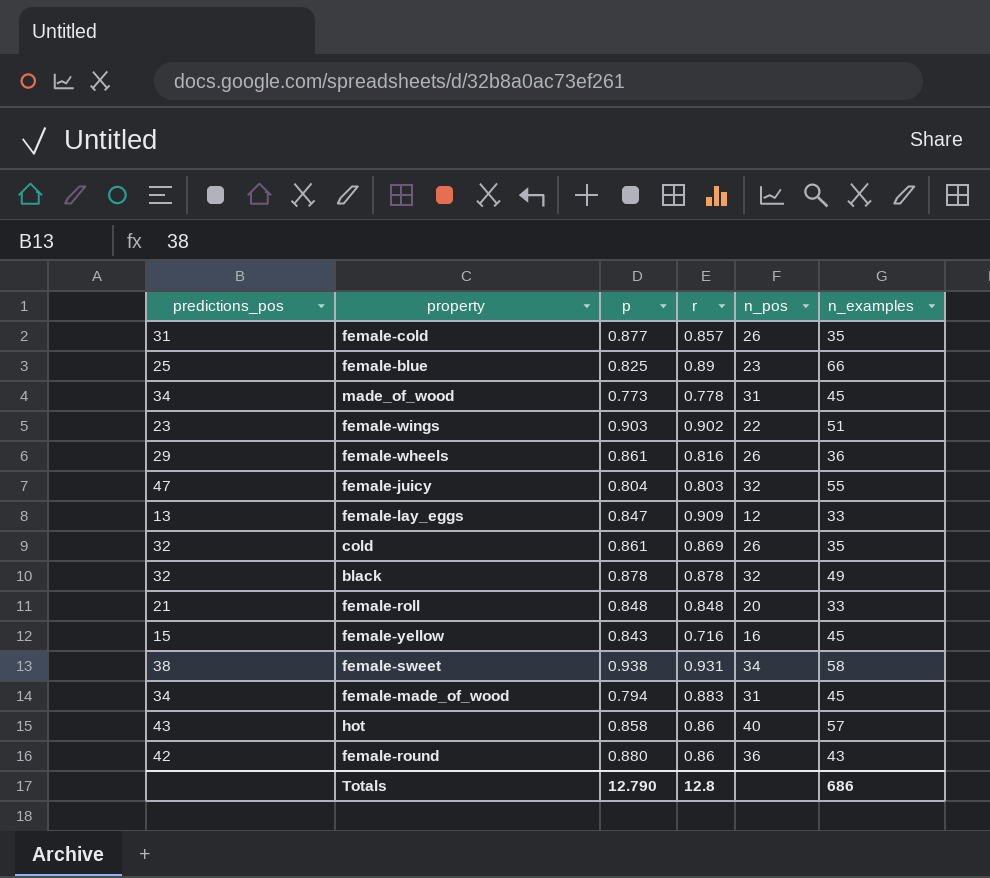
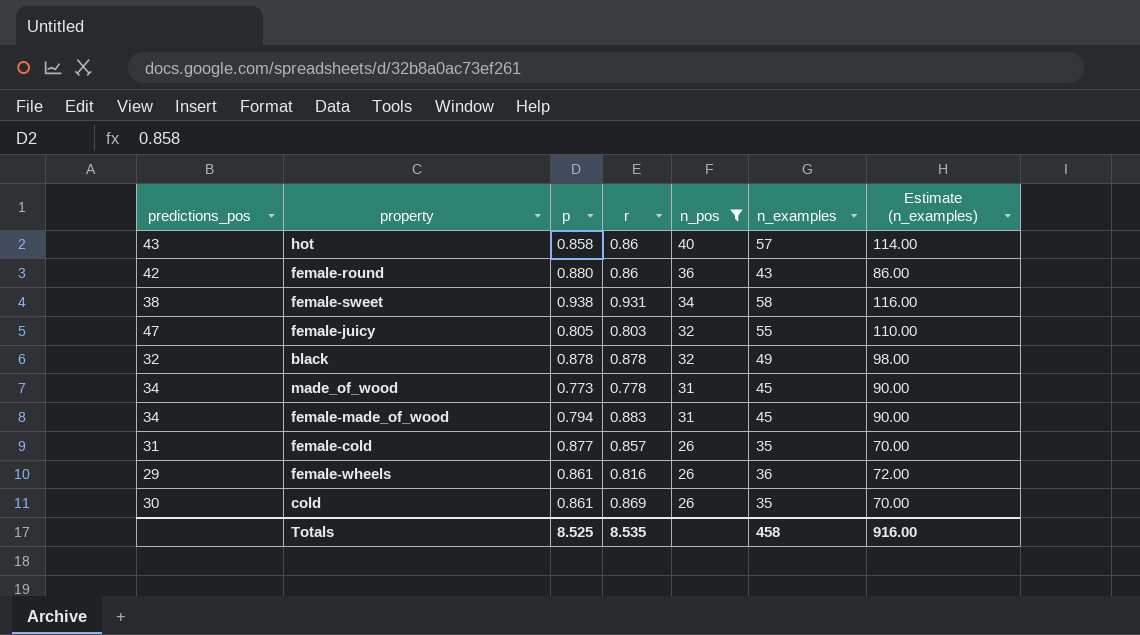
filter: none -> n_pos >= 26
row order: none -> n_pos descending
column Estimate (n_examples) | formula: none -> [n_examples] * 2
female-juicy | p: 0.804 -> 0.805
cold | predictions_pos: 32 -> 30
Totals | p: 12.790 -> 8.525
Totals | r: 12.8 -> 8.535
Totals | n_examples: 686 -> 458

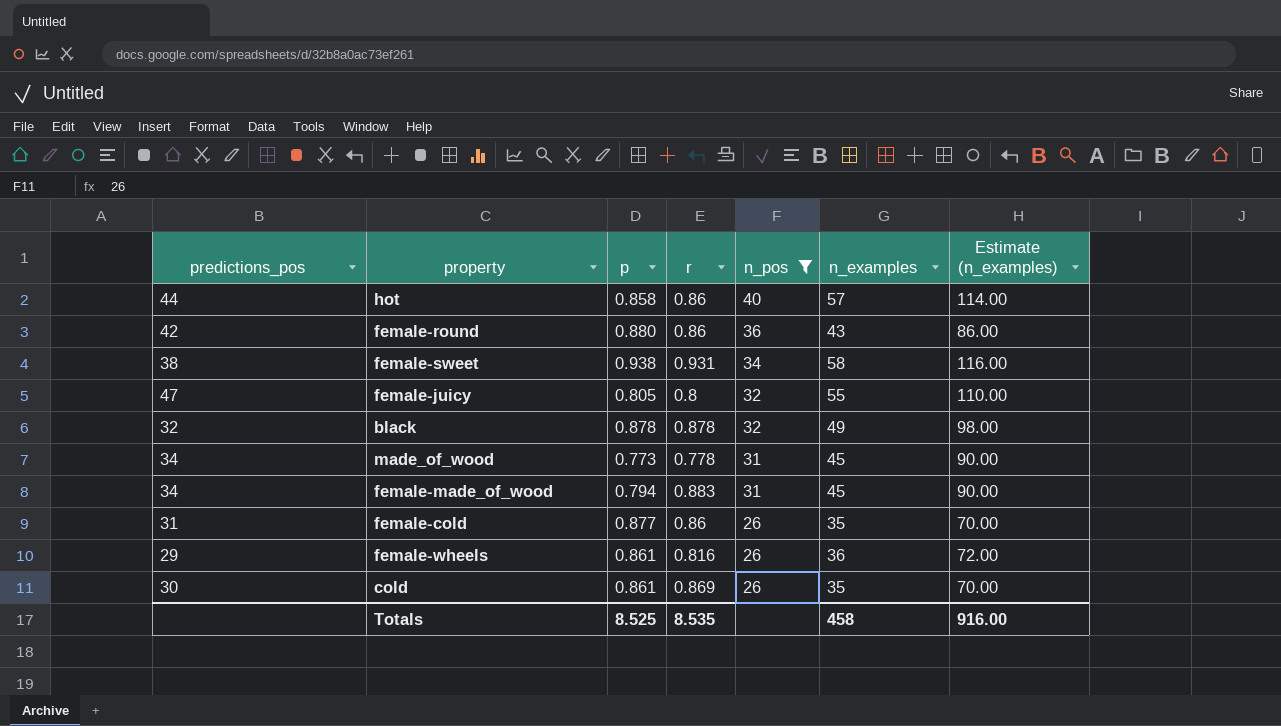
hot | predictions_pos: 43 -> 44
female-juicy | r: 0.803 -> 0.8
female-cold | r: 0.857 -> 0.86

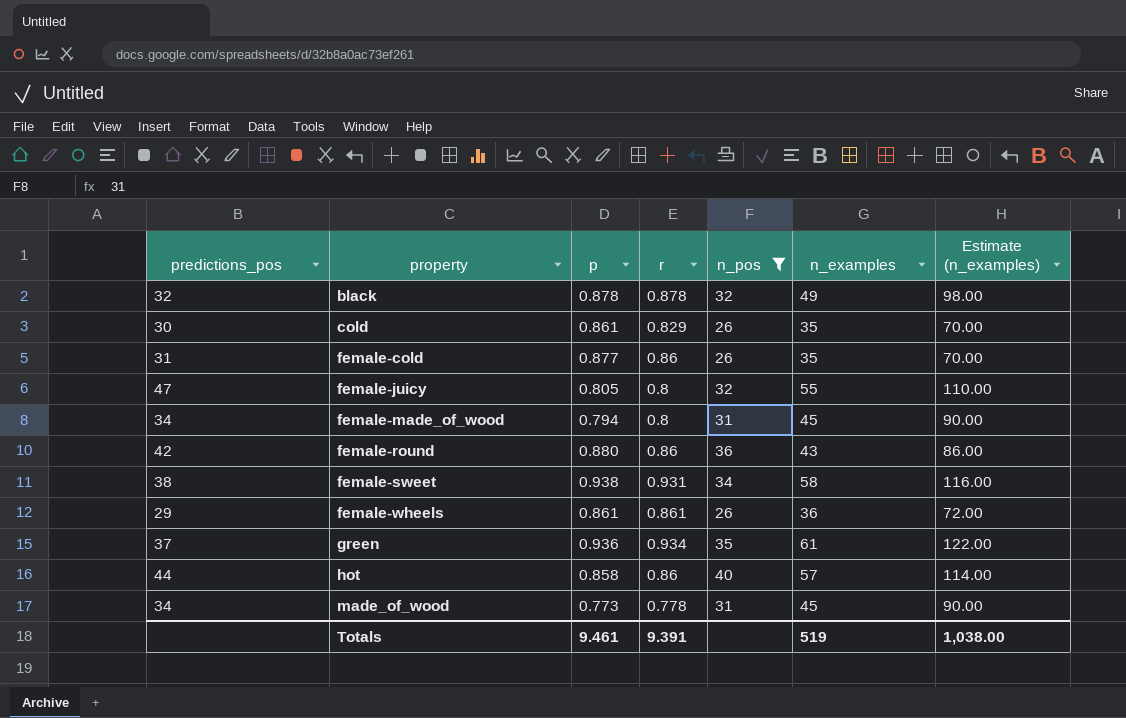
row order: n_pos descending -> property ascending
cold | r: 0.869 -> 0.829
female-made_of_wood | r: 0.883 -> 0.8
female-wheels | r: 0.816 -> 0.861
row green: none -> 37 | 0.936 | 0.934 | 35 | 61 | 122.00
Totals | p: 8.525 -> 9.461
Totals | r: 8.535 -> 9.391
Totals | n_examples: 458 -> 519
Totals | Estimate (n_examples): 916.00 -> 1,038.00

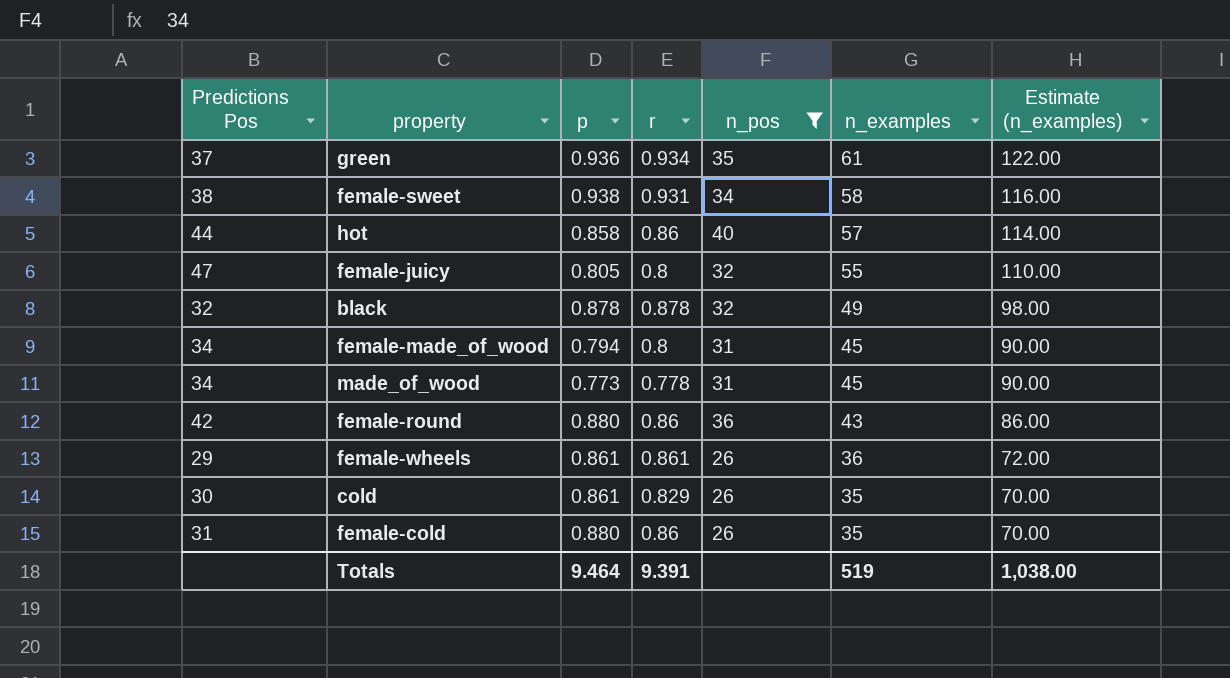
row order: property ascending -> n_examples descending
column name: predictions_pos -> Predictions Pos
female-cold | p: 0.877 -> 0.880
Totals | p: 9.461 -> 9.464

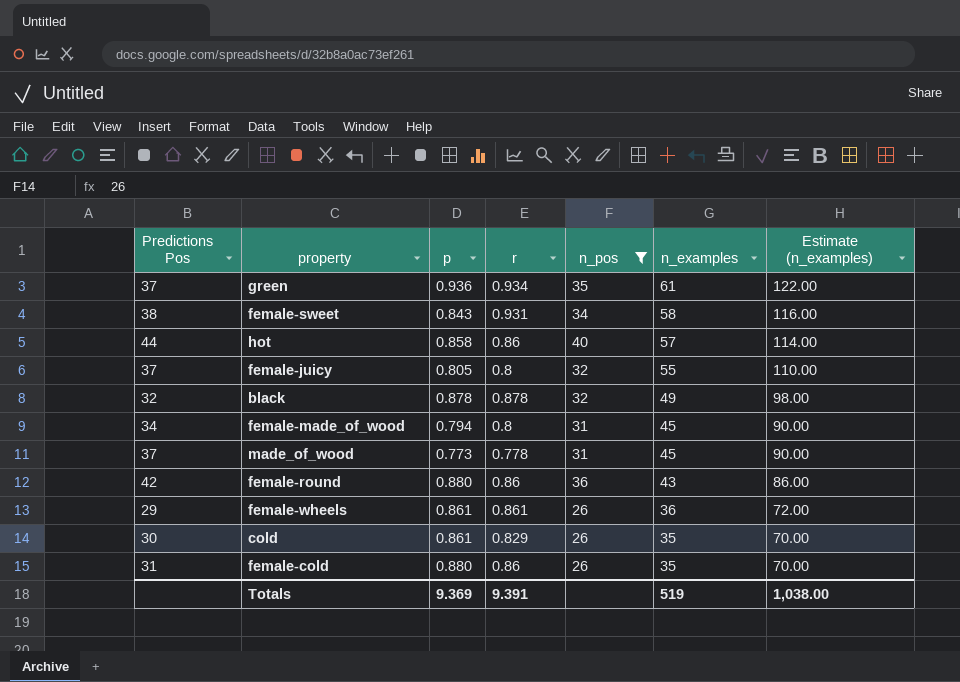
female-sweet | p: 0.938 -> 0.843
female-juicy | Predictions Pos: 47 -> 37
made_of_wood | Predictions Pos: 34 -> 37
Totals | p: 9.464 -> 9.369

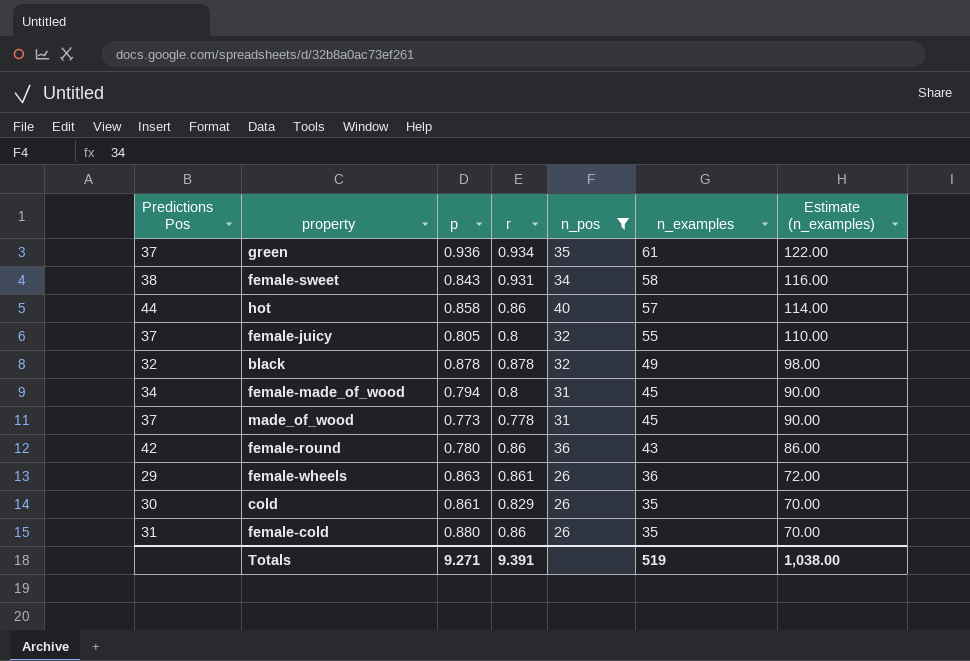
female-round | p: 0.880 -> 0.780
female-wheels | p: 0.861 -> 0.863
Totals | p: 9.369 -> 9.271

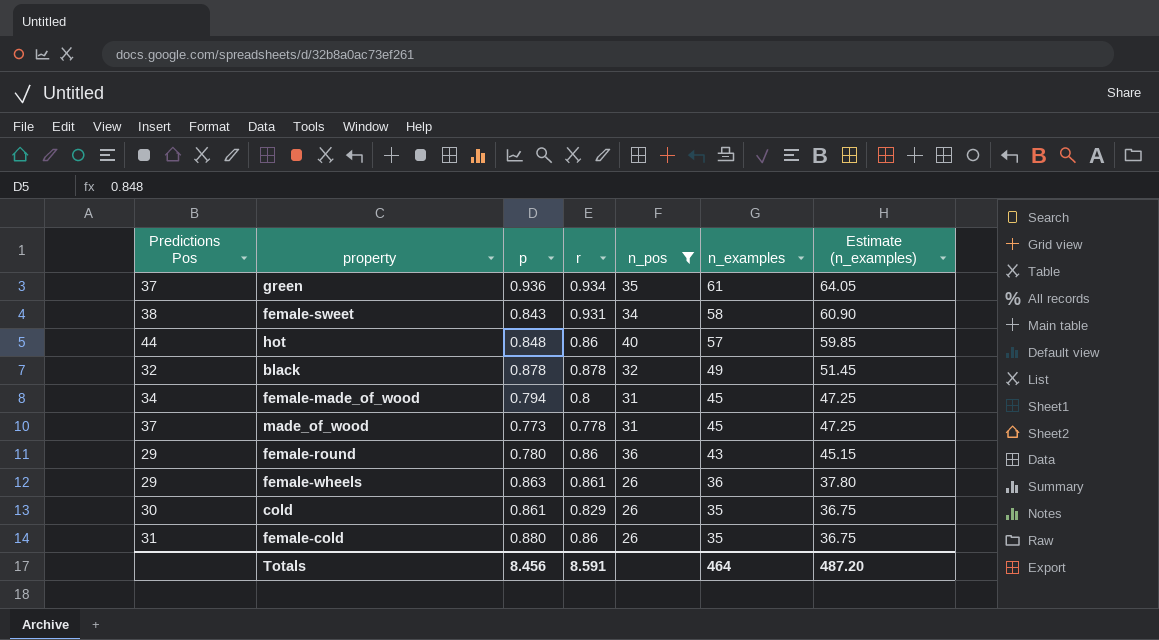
column Estimate (n_examples) | formula: [n_examples] * 2 -> [n_examples] * 1.05
row female-juicy: 37 | 0.805 | 0.8 | 32 | 55 | 110.00 -> none
hot | p: 0.858 -> 0.848
female-round | Predictions Pos: 42 -> 29
Totals | p: 9.271 -> 8.456
Totals | r: 9.391 -> 8.591
Totals | n_examples: 519 -> 464
Totals | Estimate (n_examples): 1,038.00 -> 487.20

